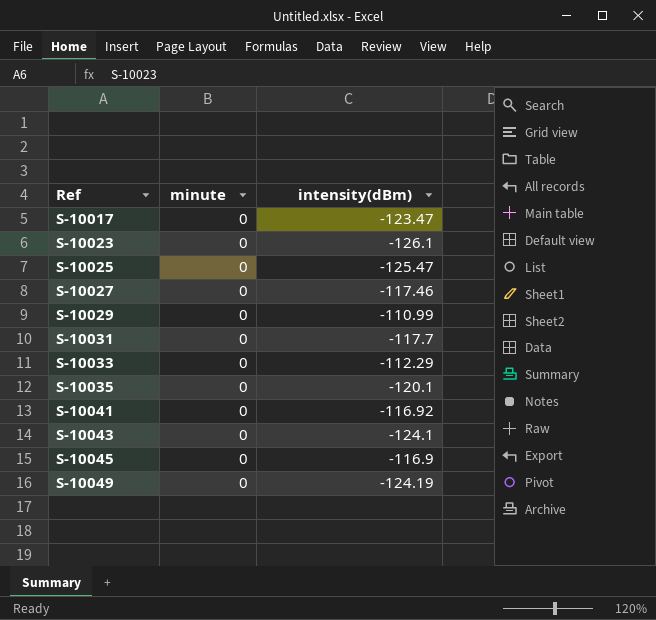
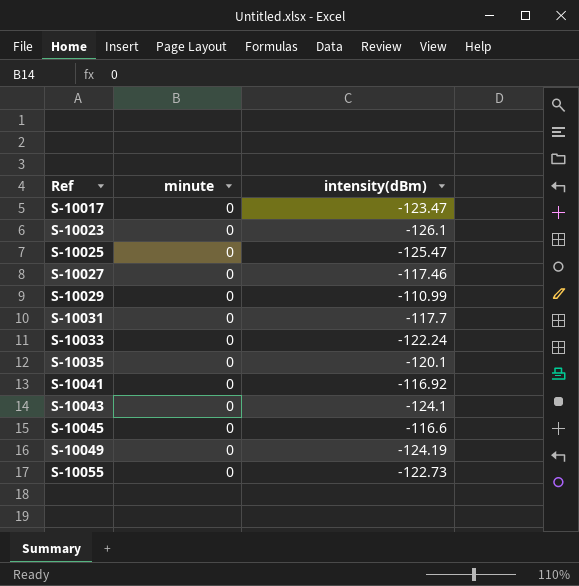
S-10033 | intensity(dBm): -112.29 -> -122.24
S-10045 | intensity(dBm): -116.9 -> -116.6
row S-10055: none -> 0 | -122.73

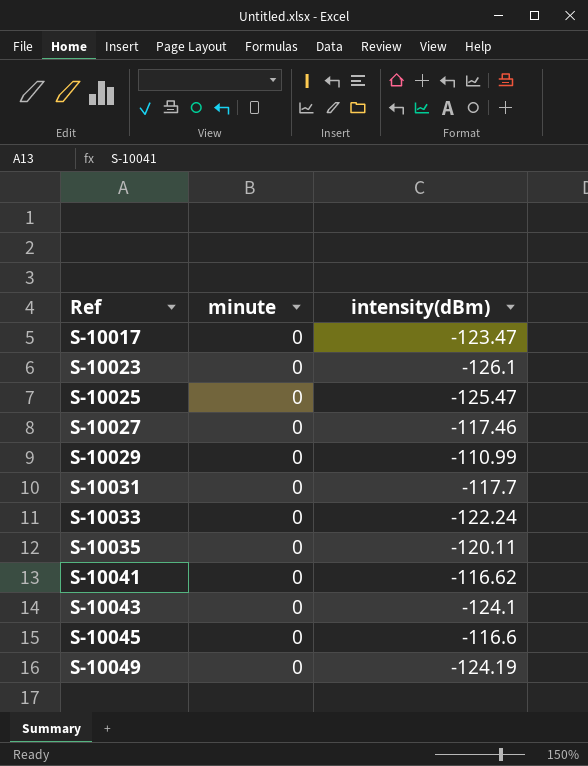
row S-10055: 0 | -122.73 -> none
S-10035 | intensity(dBm): -120.1 -> -120.11
S-10041 | intensity(dBm): -116.92 -> -116.62

